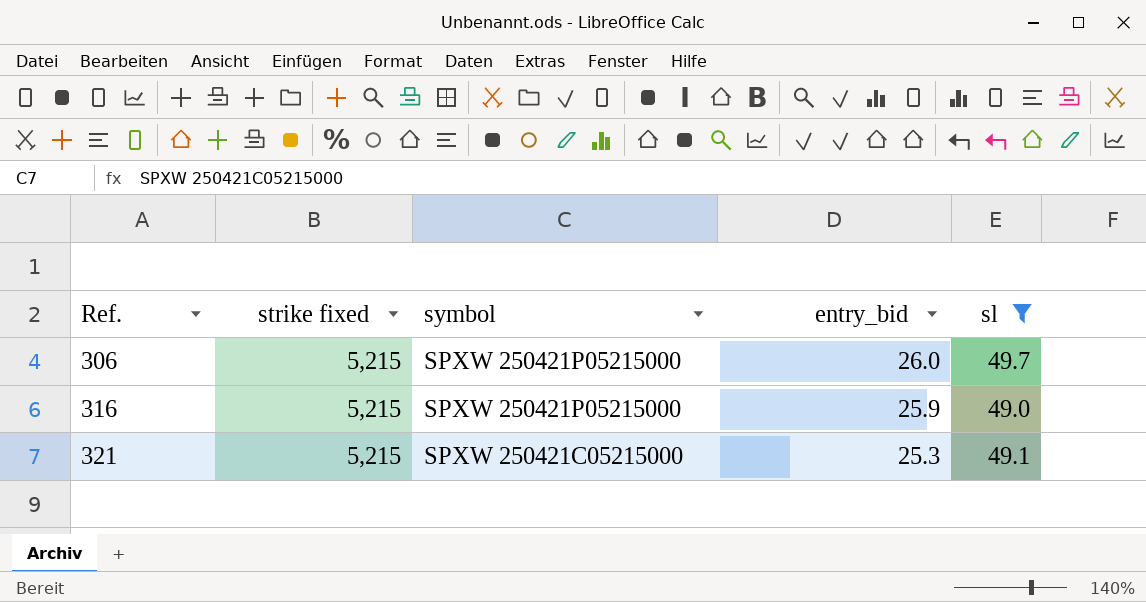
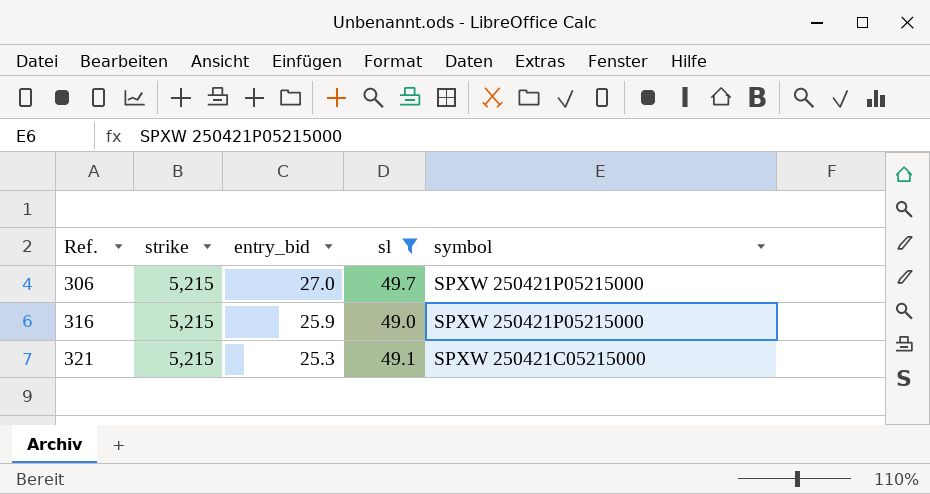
column name: strike fixed -> strike
column symbol | position: 3 -> 5
306 | entry_bid: 26.0 -> 27.0

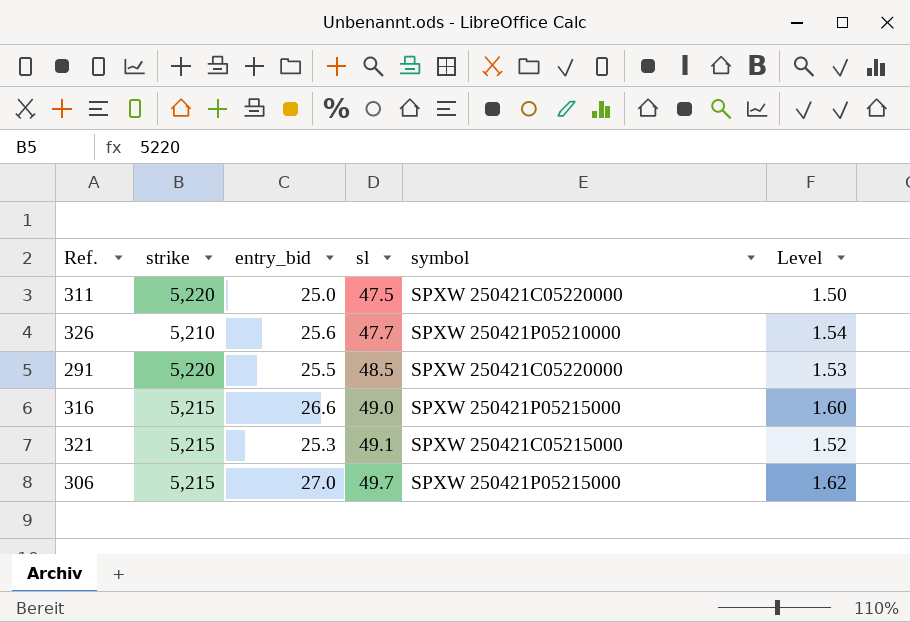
filter: sl >= 49.0 -> none
row order: Ref. ascending -> sl ascending
column Level | formula: none -> [entry_bid] * 0.06
316 | entry_bid: 25.9 -> 26.6

